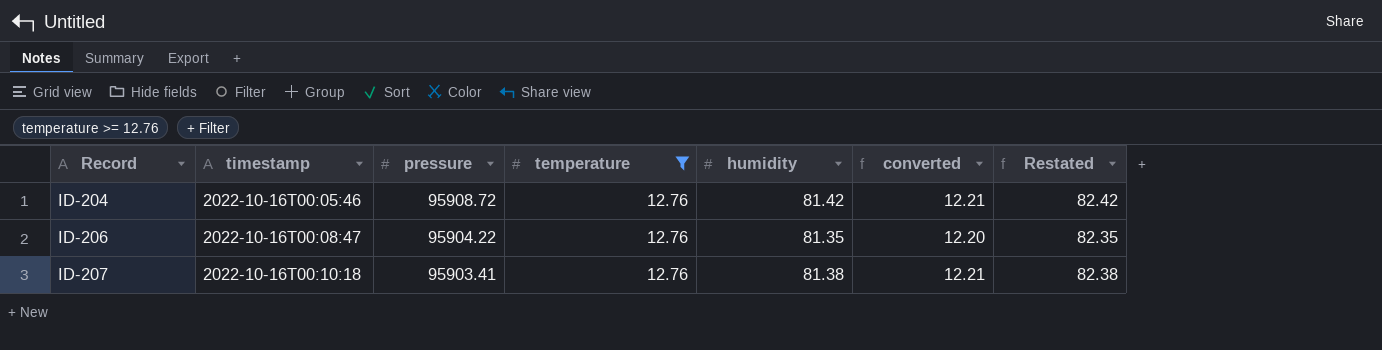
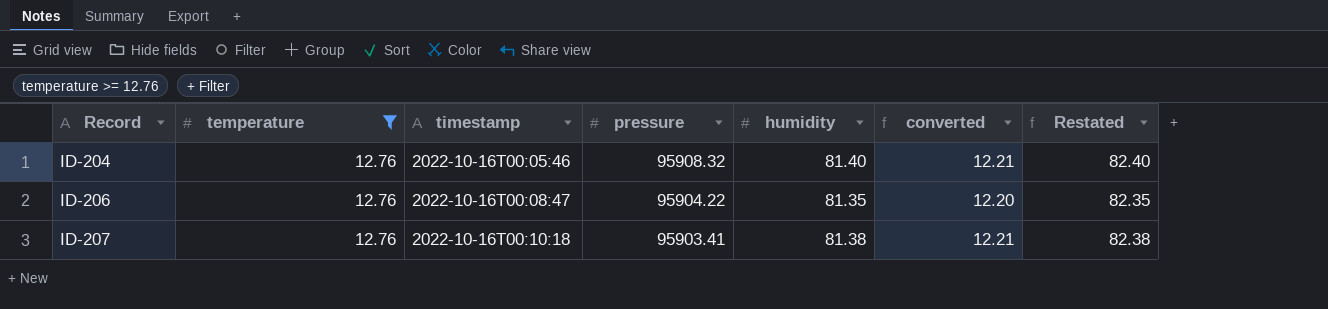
column temperature | position: 4 -> 2
ID-204 | pressure: 95908.72 -> 95908.32
ID-204 | humidity: 81.42 -> 81.40
ID-204 | Restated: 82.42 -> 82.40

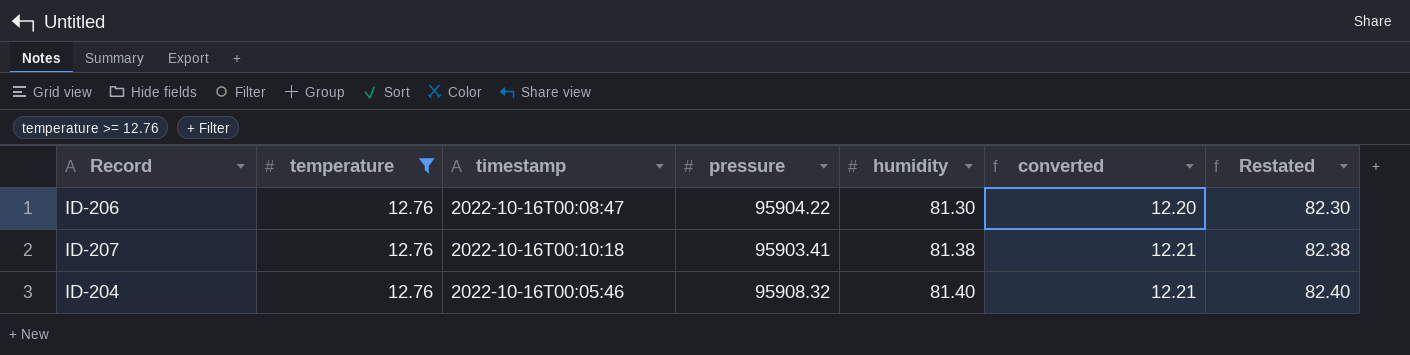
row order: Record ascending -> humidity ascending
ID-206 | humidity: 81.35 -> 81.30
ID-206 | Restated: 82.35 -> 82.30

